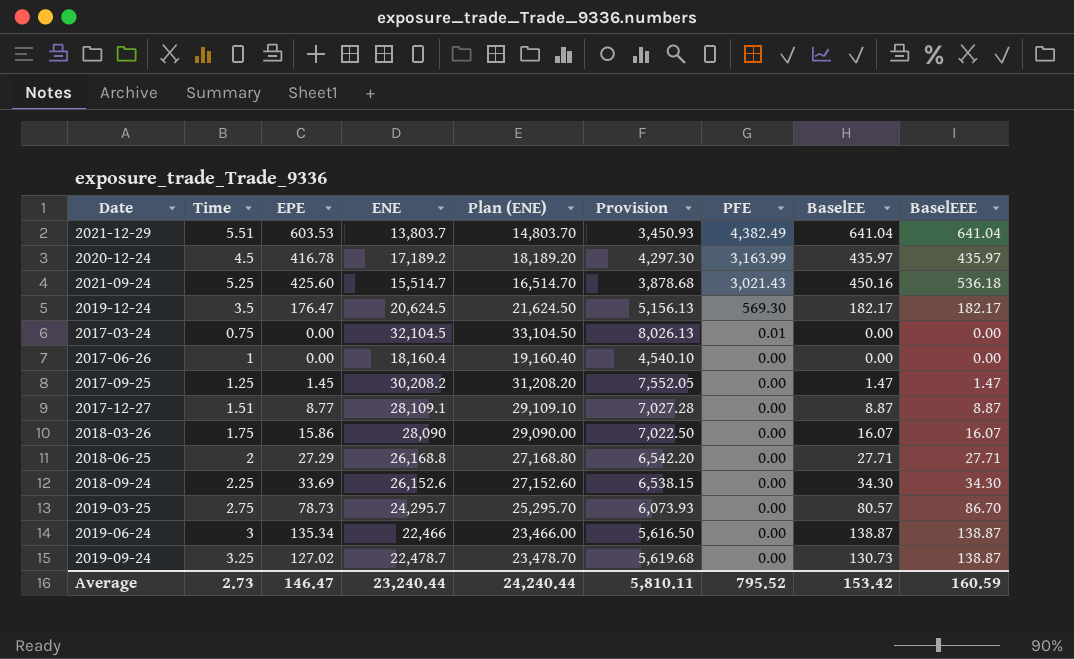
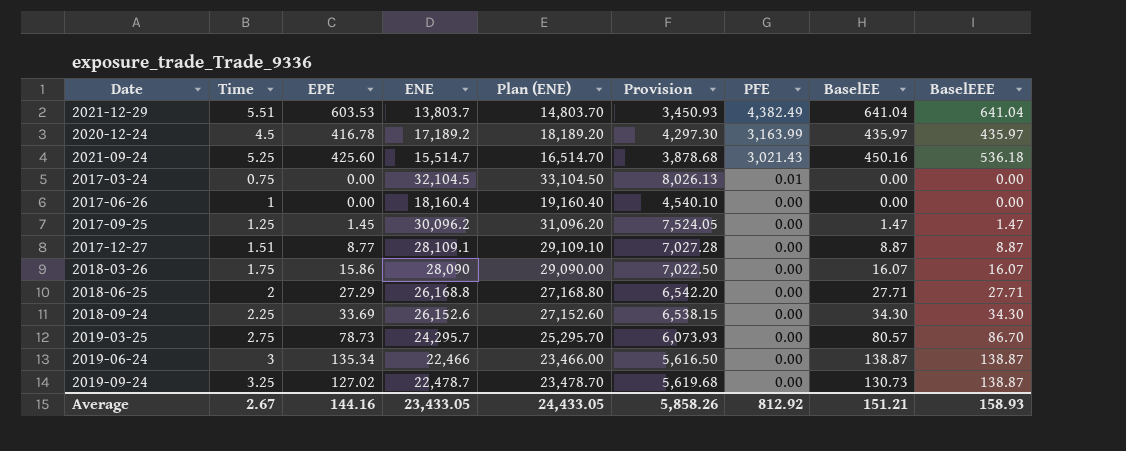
row 2019-12-24: 3.5 | 176.47 | 20,624.5 | 21,624.50 | 5,156.13 | 569.30 | 182.17 | 182.17 -> none
2017-09-25 | ENE: 30,208.2 -> 30,096.2
2017-09-25 | Plan (ENE): 31,208.20 -> 31,096.20
2017-09-25 | Provision: 7,552.05 -> 7,524.05
Average | Time: 2.73 -> 2.67
Average | EPE: 146.47 -> 144.16
Average | ENE: 23,240.44 -> 23,433.05
Average | Plan (ENE): 24,240.44 -> 24,433.05
Average | Provision: 5,810.11 -> 5,858.26
Average | PFE: 795.52 -> 812.92
Average | BaselEE: 153.42 -> 151.21
Average | BaselEEE: 160.59 -> 158.93

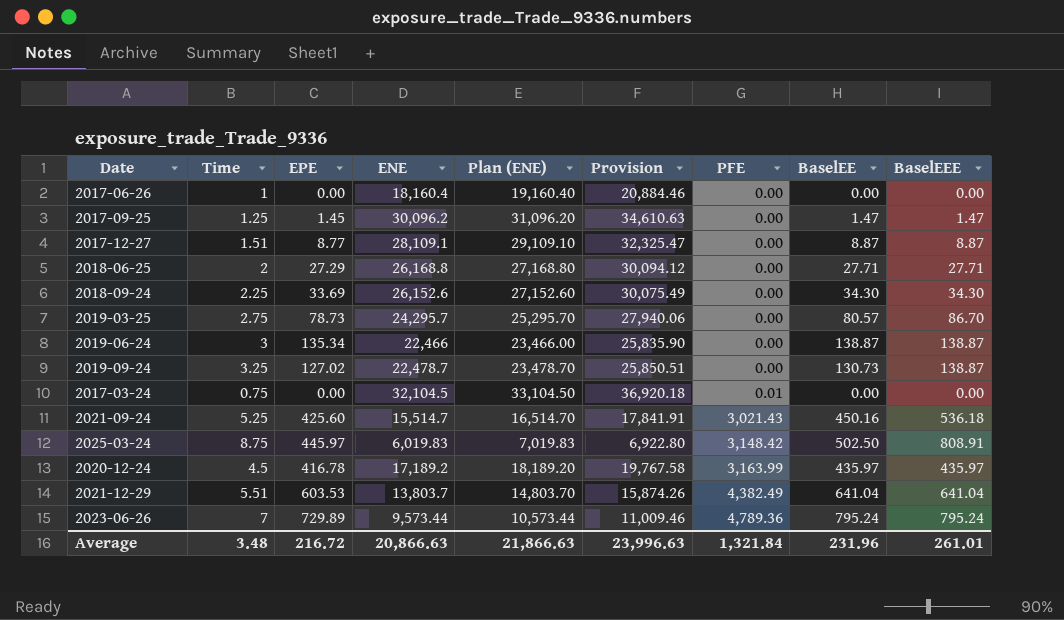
row order: PFE descending -> PFE ascending
column Provision | formula: [ENE] * 0.25 -> [ENE] * 1.15
row 2018-03-26: 1.75 | 15.86 | 28,090 | 29,090.00 | 7,022.50 | 0.00 | 16.07 | 16.07 -> none
row 2025-03-24: none -> 8.75 | 445.97 | 6,019.83 | 7,019.83 | 6,922.80 | 3,148.42 | 502.50 | 808.91
row 2023-06-26: none -> 7 | 729.89 | 9,573.44 | 10,573.44 | 11,009.46 | 4,789.36 | 795.24 | 795.24
Average | Time: 2.67 -> 3.48
Average | EPE: 144.16 -> 216.72
Average | ENE: 23,433.05 -> 20,866.63
Average | Plan (ENE): 24,433.05 -> 21,866.63
Average | Provision: 5,858.26 -> 23,996.63
Average | PFE: 812.92 -> 1,321.84
Average | BaselEE: 151.21 -> 231.96
Average | BaselEEE: 158.93 -> 261.01

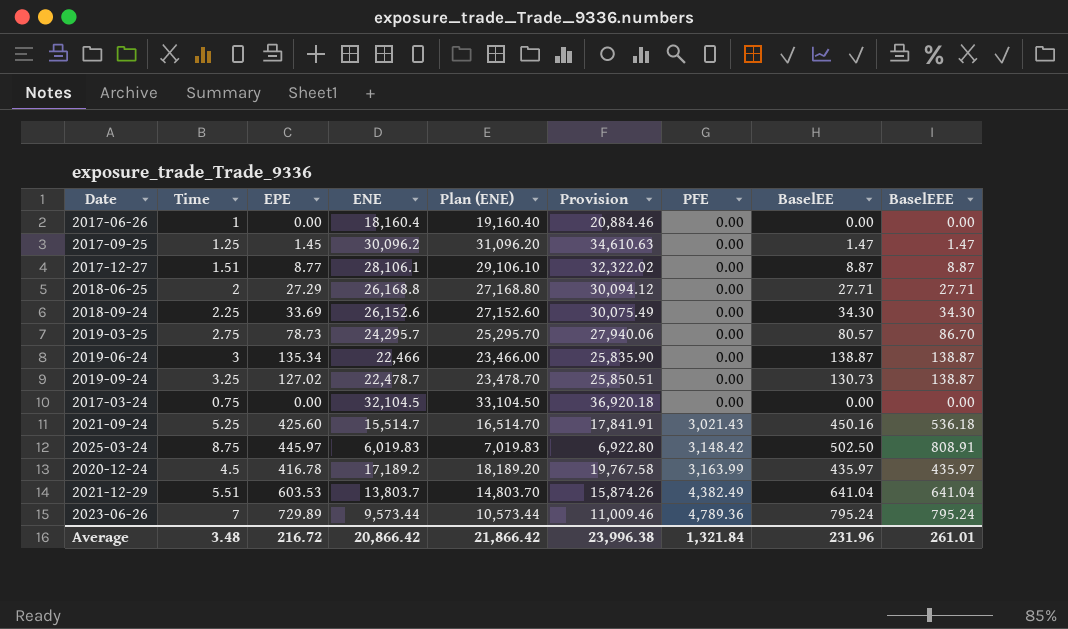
2017-12-27 | ENE: 28,109.1 -> 28,106.1
2017-12-27 | Plan (ENE): 29,109.10 -> 29,106.10
2017-12-27 | Provision: 32,325.47 -> 32,322.02
2017-03-24 | PFE: 0.01 -> 0.00
Average | ENE: 20,866.63 -> 20,866.42
Average | Plan (ENE): 21,866.63 -> 21,866.42
Average | Provision: 23,996.63 -> 23,996.38

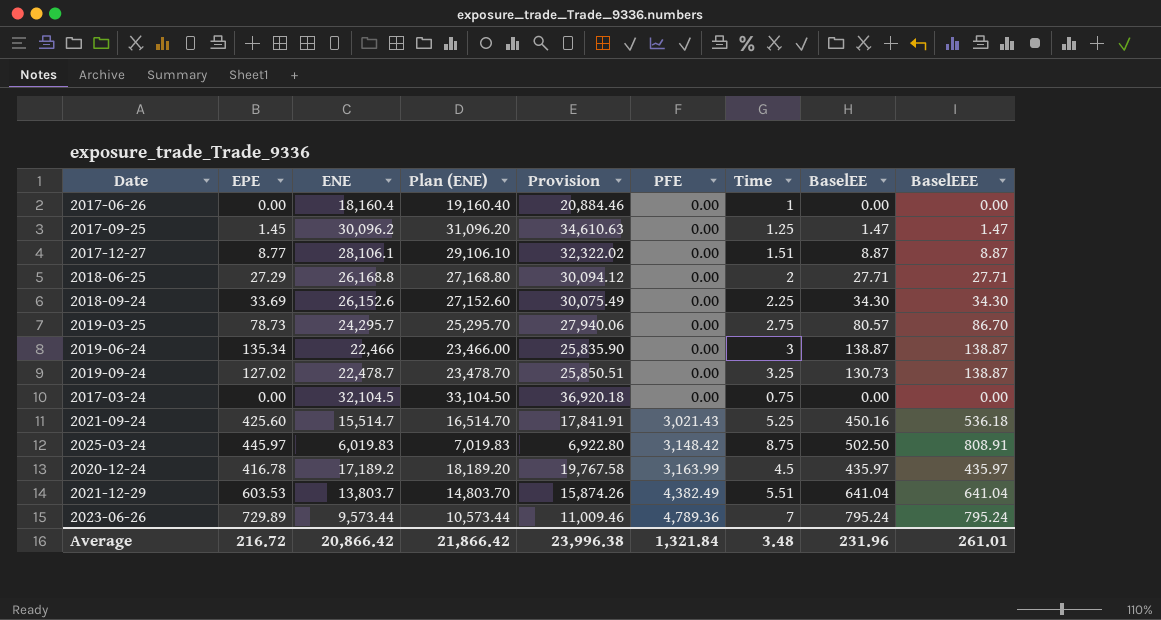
column Time | position: 2 -> 7

